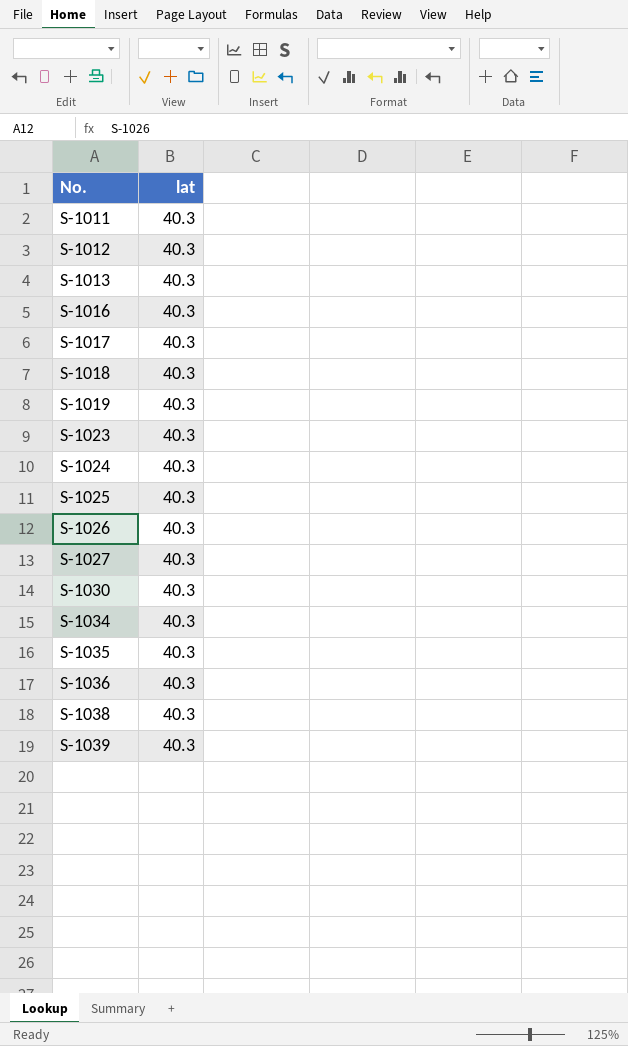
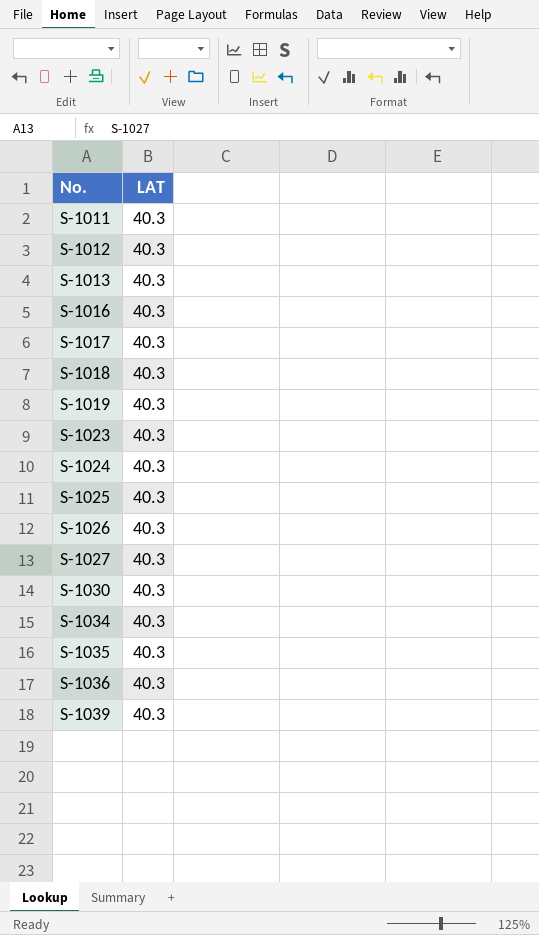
column name: lat -> LAT
row S-1038: 40.3 -> none

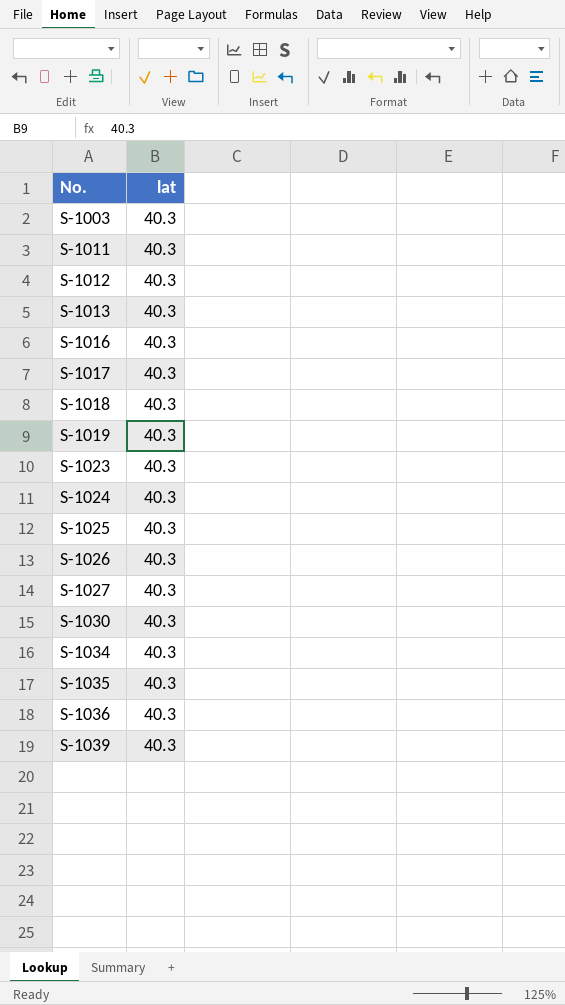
column name: LAT -> lat
row S-1003: none -> 40.3

